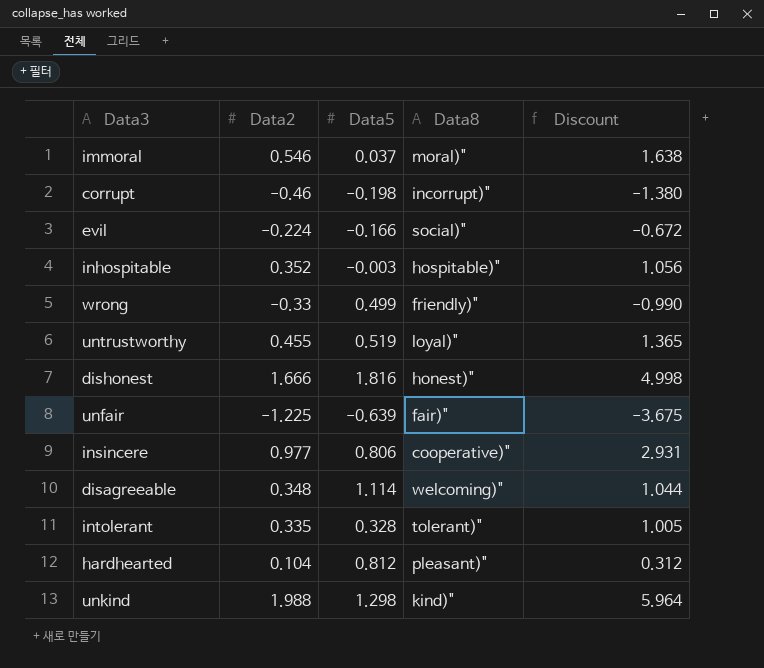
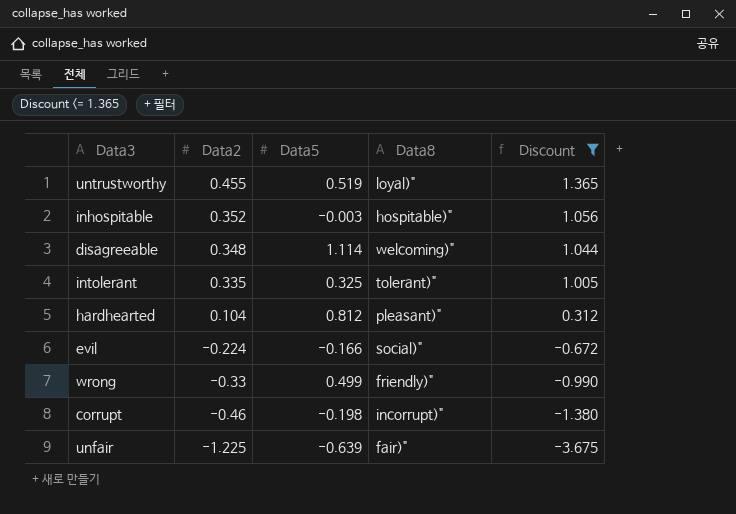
filter: none -> Discount <= 1.365
row order: none -> Data2 descending
intolerant | Data5: 0.328 -> 0.325

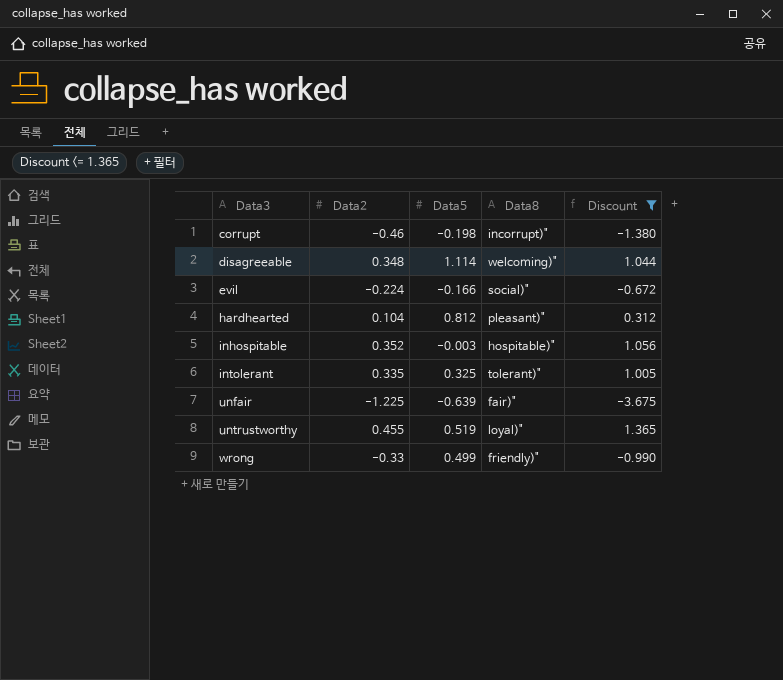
row order: Data2 descending -> Data3 ascending

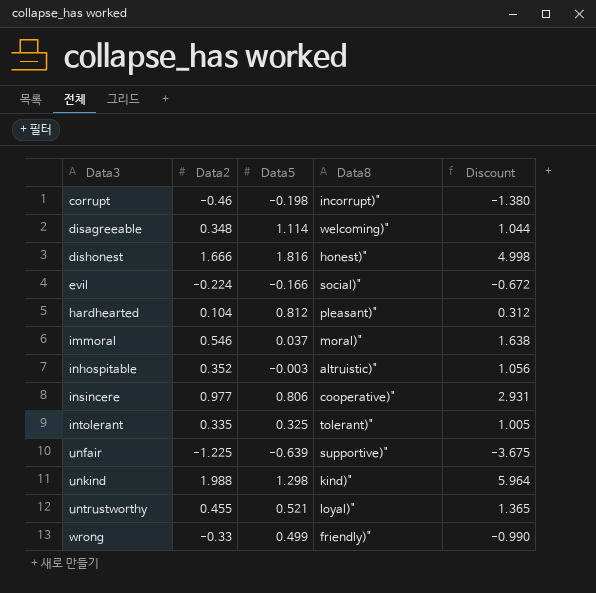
filter: Discount <= 1.365 -> none
inhospitable | Data8: hospitable)" -> altruistic)"
unfair | Data8: fair)" -> supportive)"
untrustworthy | Data5: 0.519 -> 0.521

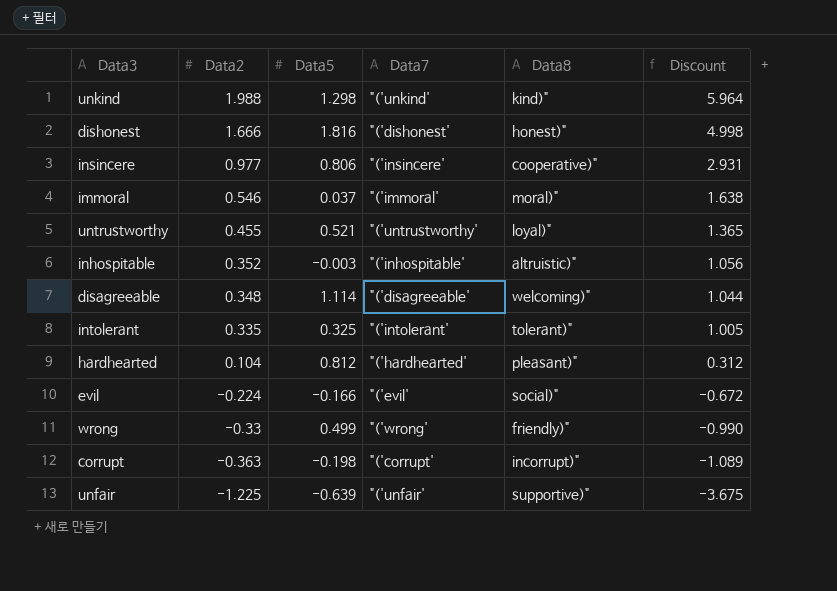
row order: Data3 ascending -> Data2 descending
column Data7 | position: none -> 4
corrupt | Data2: -0.46 -> -0.363
corrupt | Discount: -1.380 -> -1.089

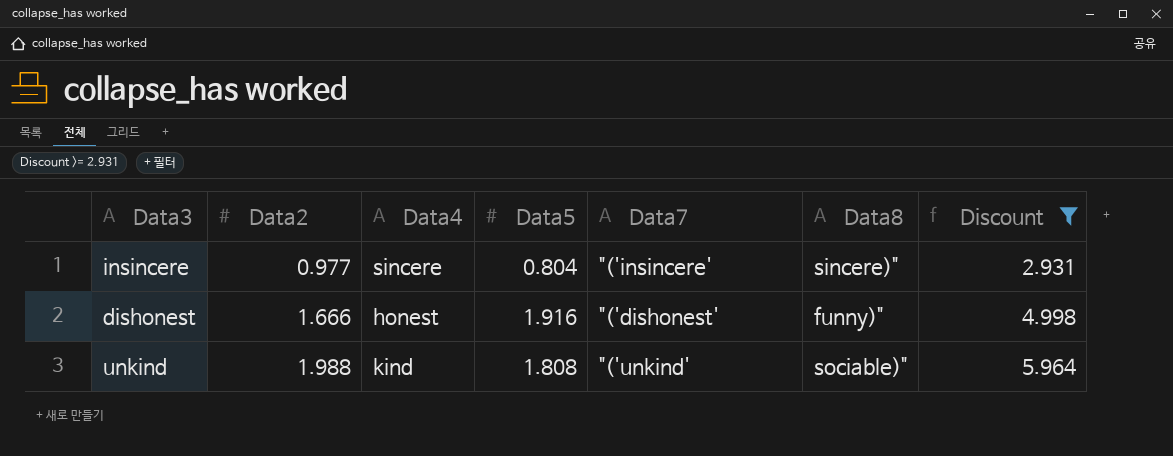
filter: none -> Discount >= 2.931
row order: Data2 descending -> Data2 ascending
column Data4 | position: none -> 3
insincere | Data5: 0.806 -> 0.804
insincere | Data8: cooperative)" -> sincere)"
dishonest | Data5: 1.816 -> 1.916
dishonest | Data8: honest)" -> funny)"
unkind | Data5: 1.298 -> 1.808
unkind | Data8: kind)" -> sociable)"

